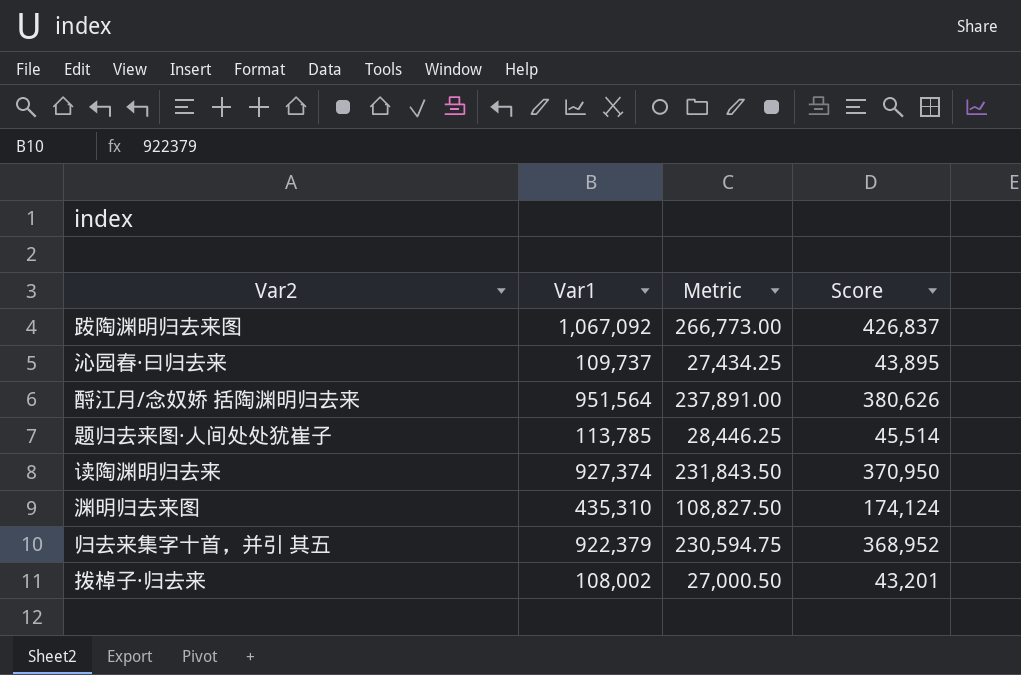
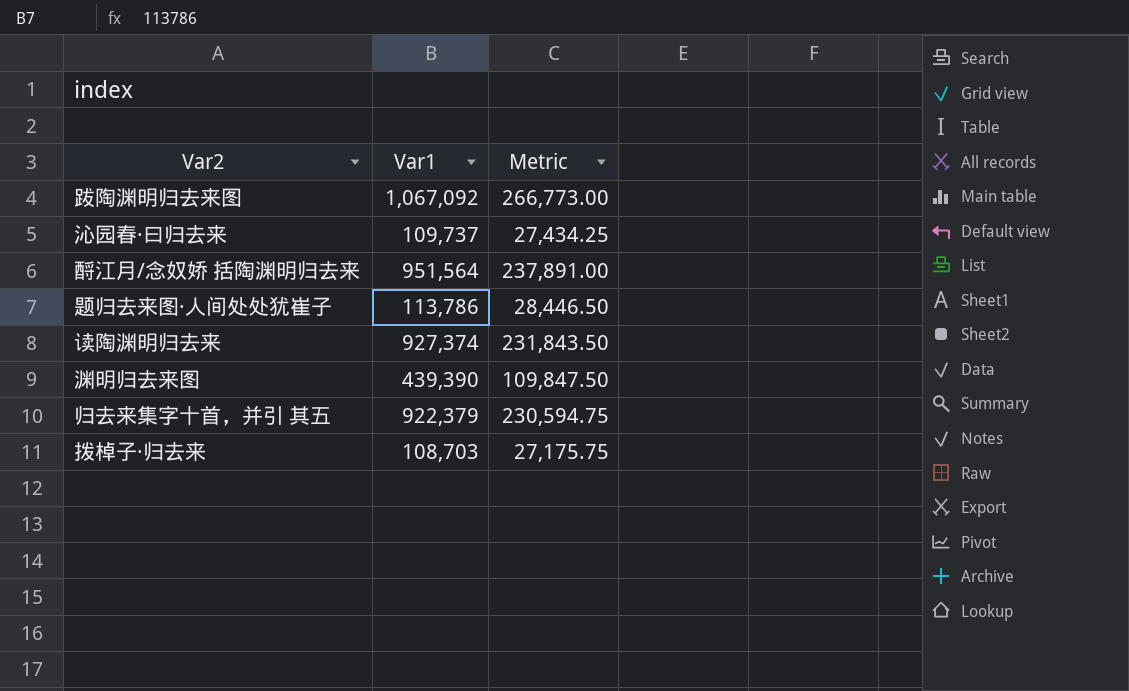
column Score | formula: [Var1] * 0.4 -> none
题归去来图·人间处处犹崔子 | Var1: 113,785 -> 113,786
题归去来图·人间处处犹崔子 | Metric: 28,446.25 -> 28,446.50
渊明归去来图 | Var1: 435,310 -> 439,390
渊明归去来图 | Metric: 108,827.50 -> 109,847.50
拨棹子·归去来 | Var1: 108,002 -> 108,703
拨棹子·归去来 | Metric: 27,000.50 -> 27,175.75

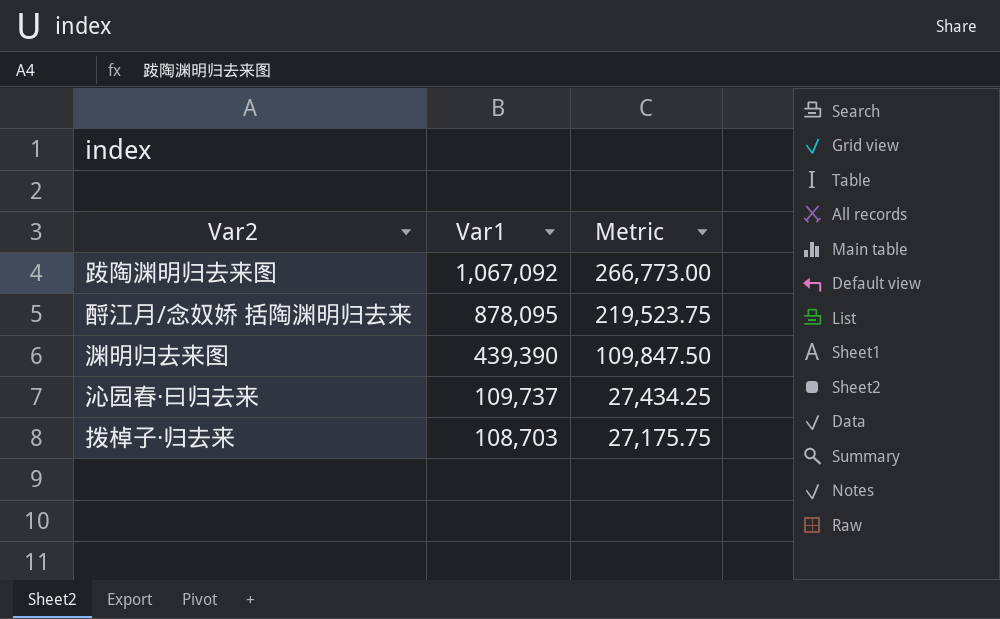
row order: none -> Var1 descending
row 题归去来图·人间处处犹崔子: 113,786 | 28,446.50 -> none
row 读陶渊明归去来: 927,374 | 231,843.50 -> none
row 归去来集字十首，并引 其五: 922,379 | 230,594.75 -> none
酹江月/念奴娇 括陶渊明归去来 | Var1: 951,564 -> 878,095
酹江月/念奴娇 括陶渊明归去来 | Metric: 237,891.00 -> 219,523.75

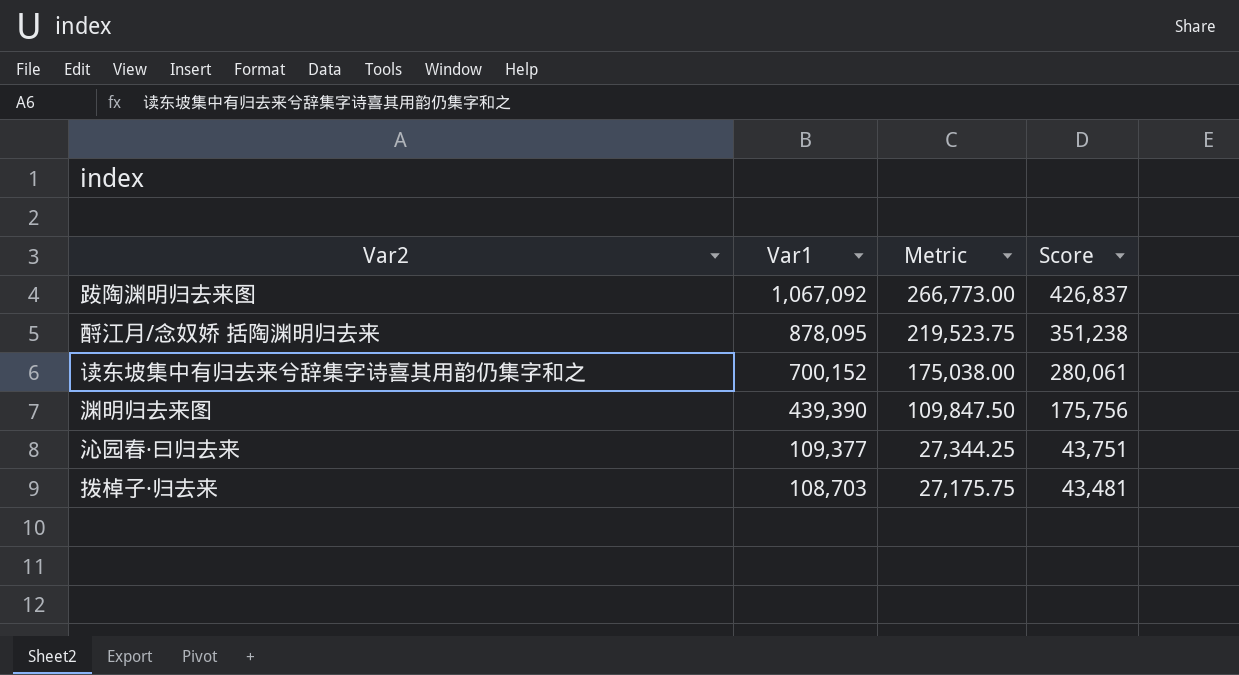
column Score | formula: none -> [Var1] * 0.4
row 读东坡集中有归去来兮辞集字诗喜其用韵仍集字和之: none -> 700,152 | 175,038.00 | 280,061
沁园春·曰归去来 | Var1: 109,737 -> 109,377
沁园春·曰归去来 | Metric: 27,434.25 -> 27,344.25

